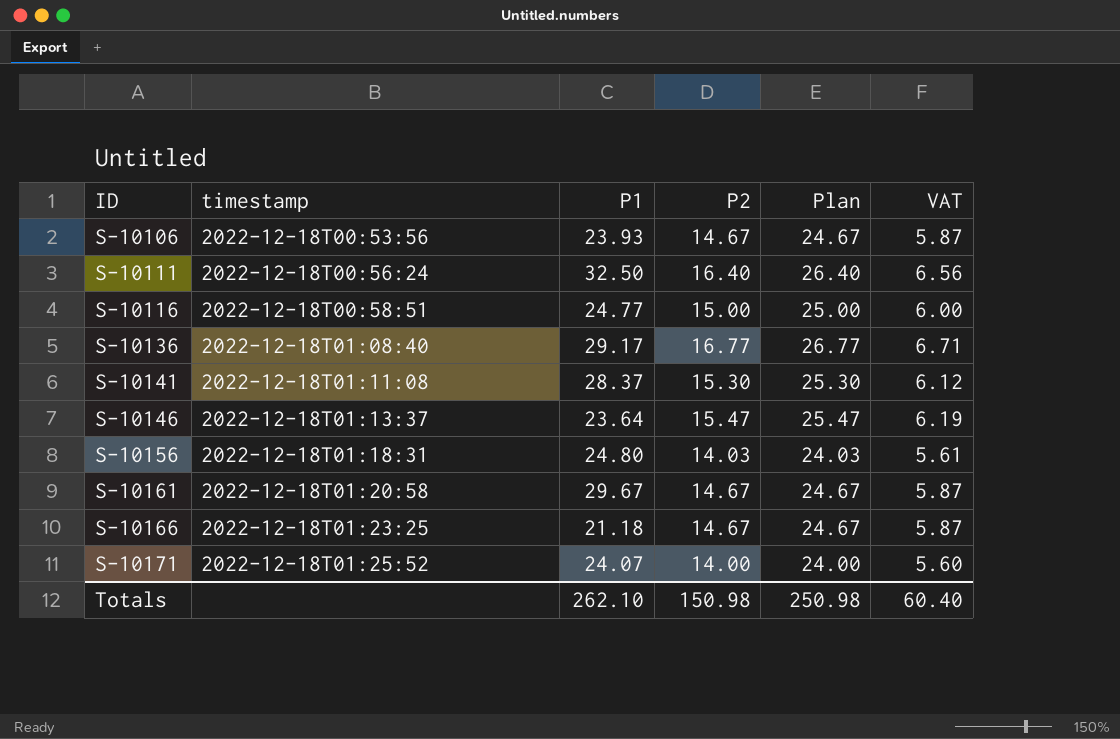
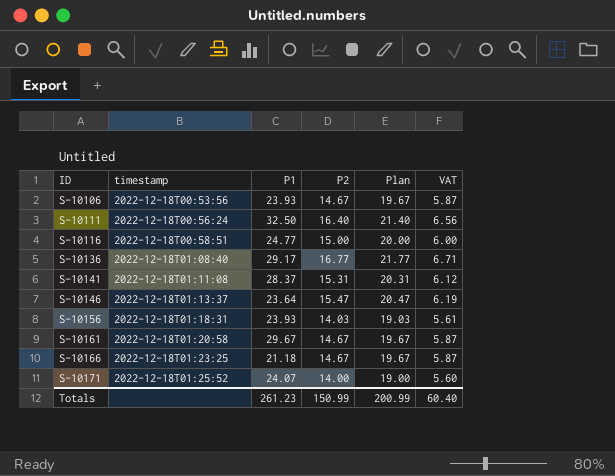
column Plan | formula: [P2] + 10 -> [P2] + 5
S-10141 | P2: 15.30 -> 15.31
S-10156 | P1: 24.80 -> 23.93
Totals | P1: 262.10 -> 261.23
Totals | P2: 150.98 -> 150.99
Totals | Plan: 250.98 -> 200.99

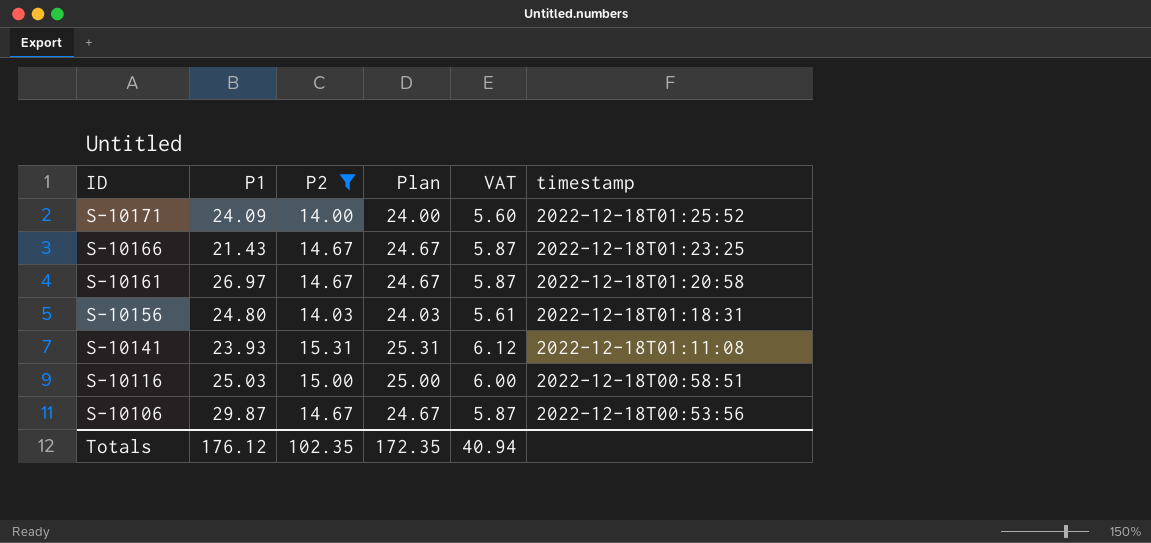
filter: none -> P2 <= 15.31
row order: ID ascending -> ID descending
column Plan | formula: [P2] + 5 -> [P2] + 10
column timestamp | position: 2 -> 6
S-10171 | P1: 24.07 -> 24.09
S-10166 | P1: 21.18 -> 21.43
S-10161 | P1: 29.67 -> 26.97
S-10156 | P1: 23.93 -> 24.80
S-10141 | P1: 28.37 -> 23.93
S-10116 | P1: 24.77 -> 25.03
S-10106 | P1: 23.93 -> 29.87
Totals | P1: 261.23 -> 176.12
Totals | P2: 150.99 -> 102.35
Totals | Plan: 200.99 -> 172.35
Totals | VAT: 60.40 -> 40.94

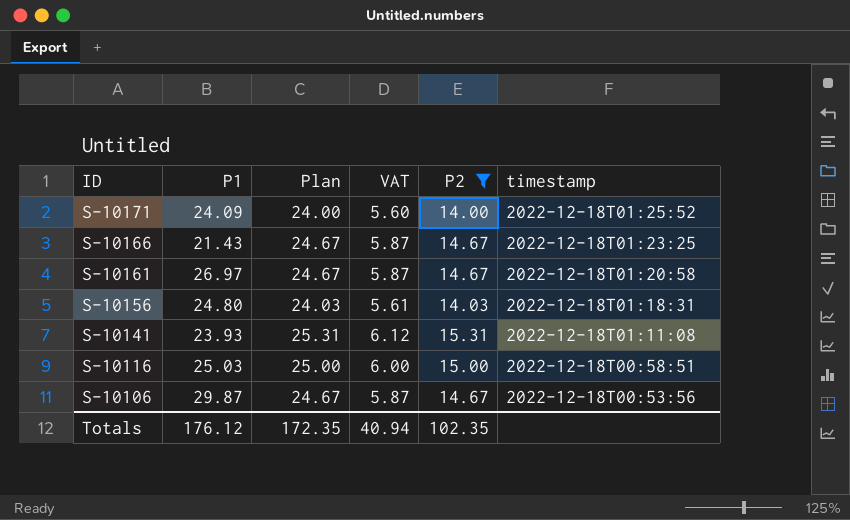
column P2 | position: 3 -> 5

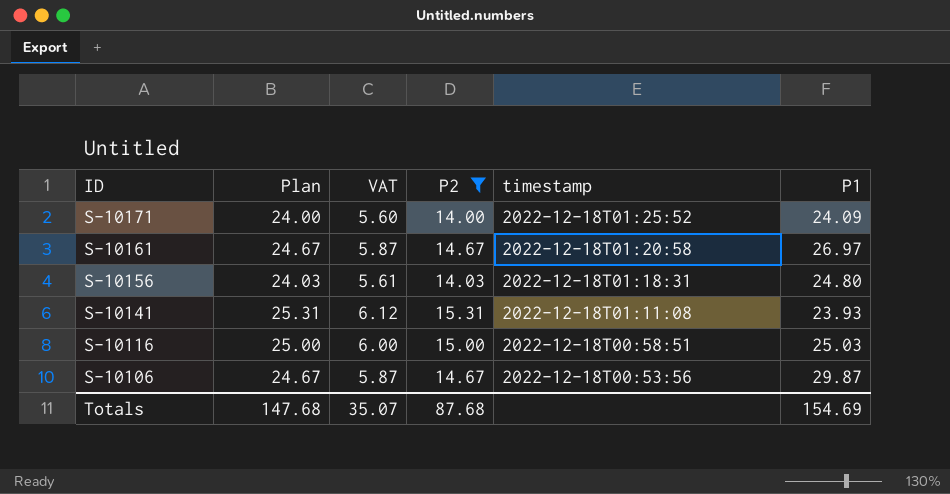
column P1 | position: 2 -> 6
row S-10166: 21.43 | 24.67 | 5.87 | 14.67 | 2022-12-18T01:23:25 -> none
Totals | Plan: 172.35 -> 147.68
Totals | VAT: 40.94 -> 35.07
Totals | P2: 102.35 -> 87.68
Totals | P1: 176.12 -> 154.69

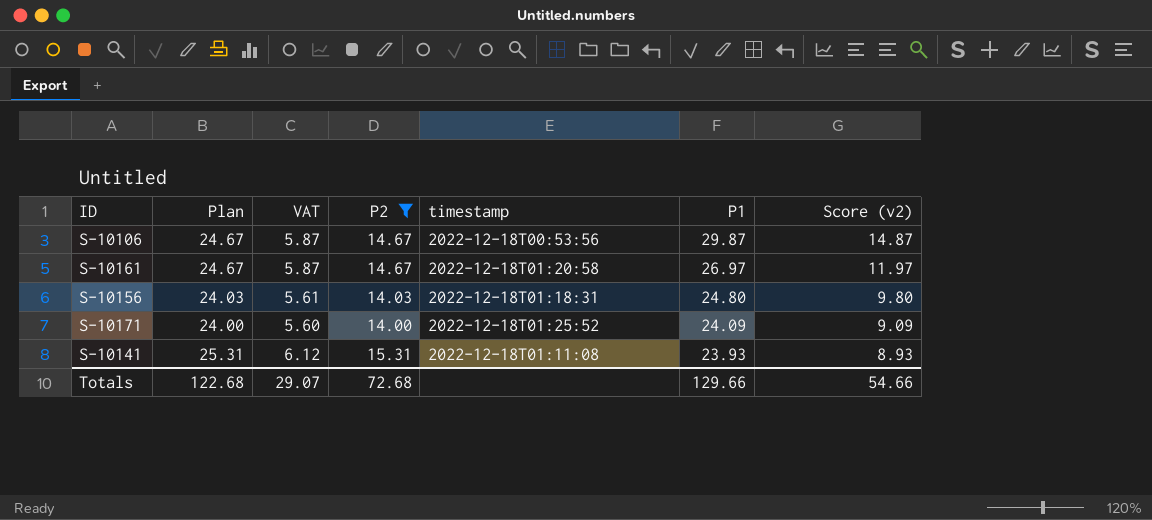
row order: ID descending -> P1 descending
column Score (v2) | formula: none -> [P1] - 15
row S-10116: 25.00 | 6.00 | 15.00 | 2022-12-18T00:58:51 | 25.03 -> none
Totals | Plan: 147.68 -> 122.68
Totals | VAT: 35.07 -> 29.07
Totals | P2: 87.68 -> 72.68
Totals | P1: 154.69 -> 129.66

